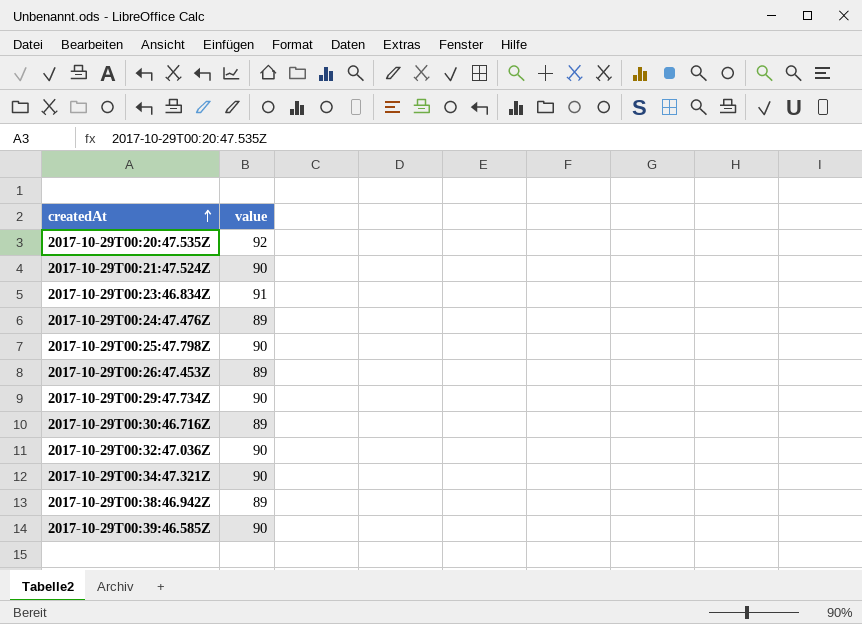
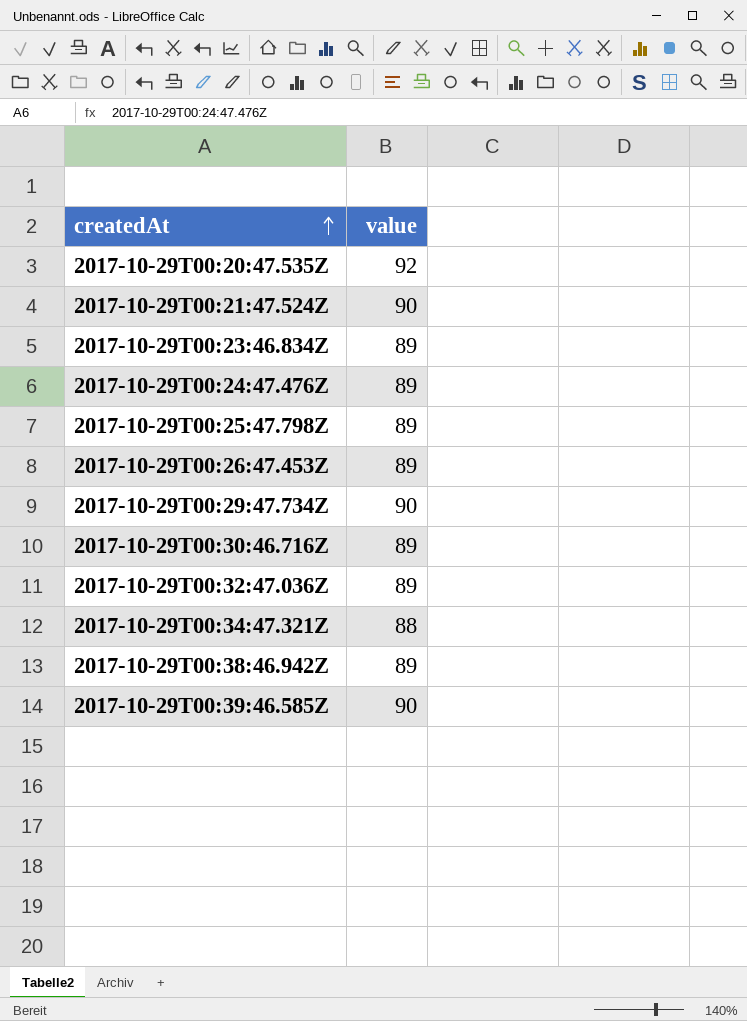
2017-10-29T00:23:46.834Z | value: 91 -> 89
2017-10-29T00:25:47.798Z | value: 90 -> 89
2017-10-29T00:32:47.036Z | value: 90 -> 89
2017-10-29T00:34:47.321Z | value: 90 -> 88

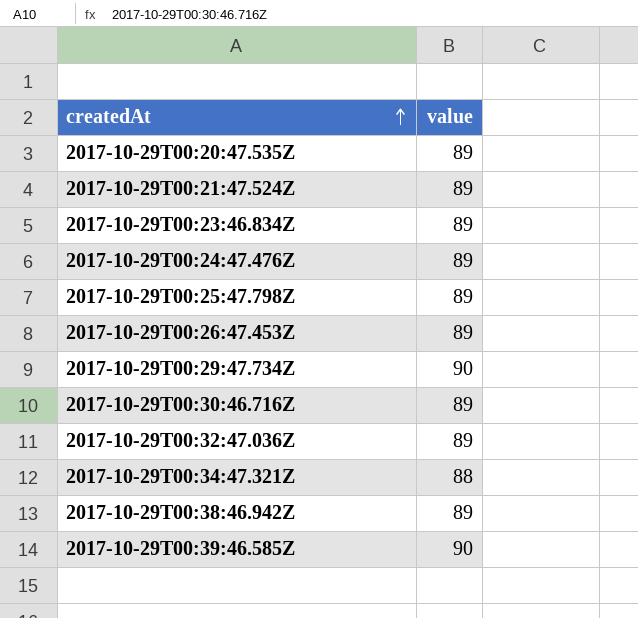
2017-10-29T00:20:47.535Z | value: 92 -> 89
2017-10-29T00:21:47.524Z | value: 90 -> 89

